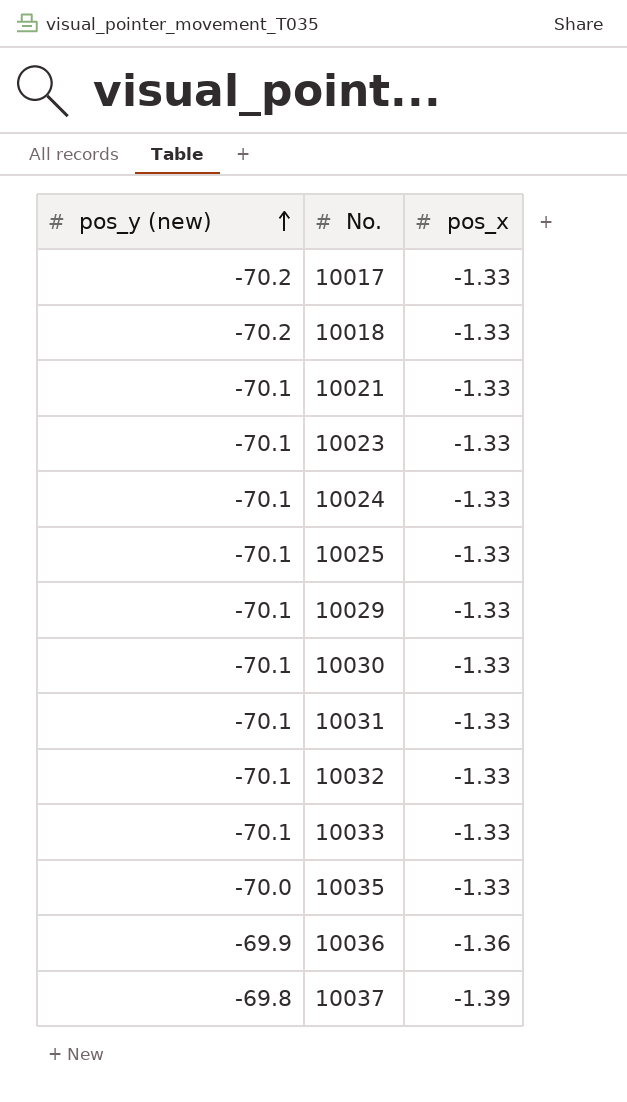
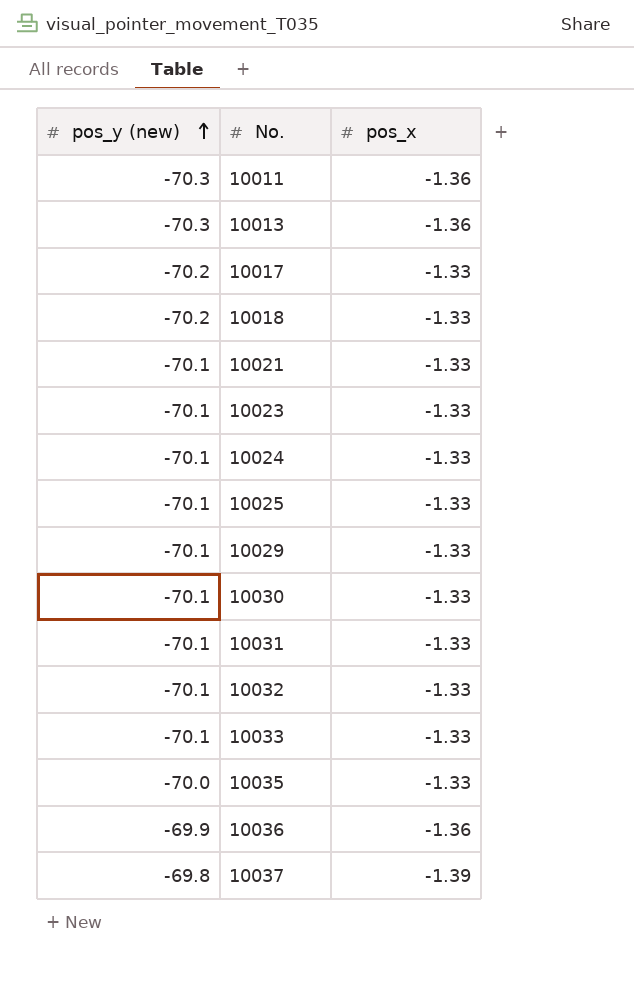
row 10011: none -> -70.3 | -1.36
row 10013: none -> -70.3 | -1.36

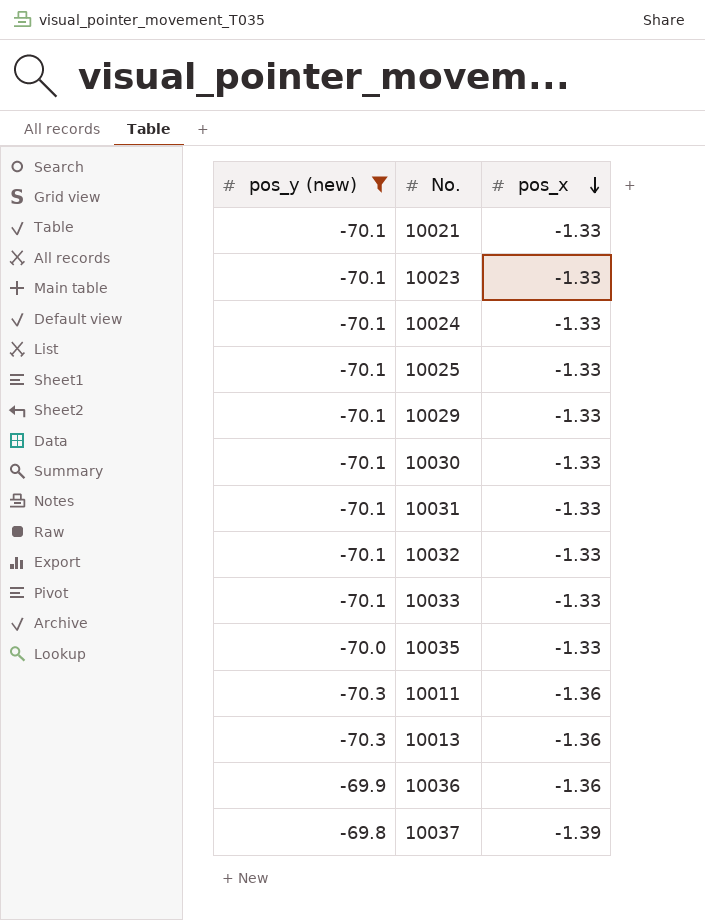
filter: none -> pos_y (new) != -70.2
row order: pos_y (new) ascending -> pos_x descending

